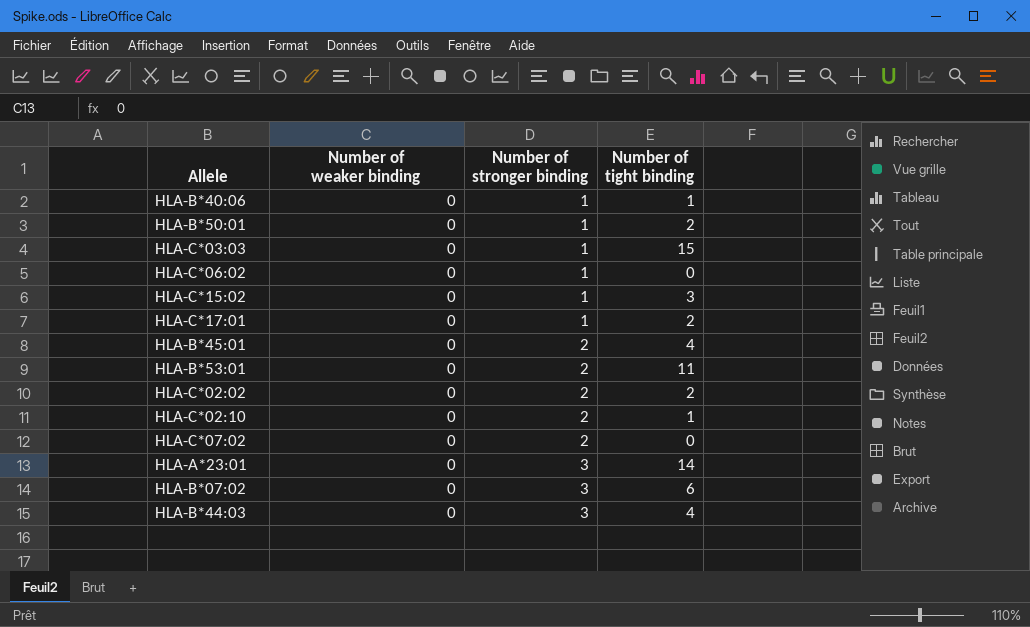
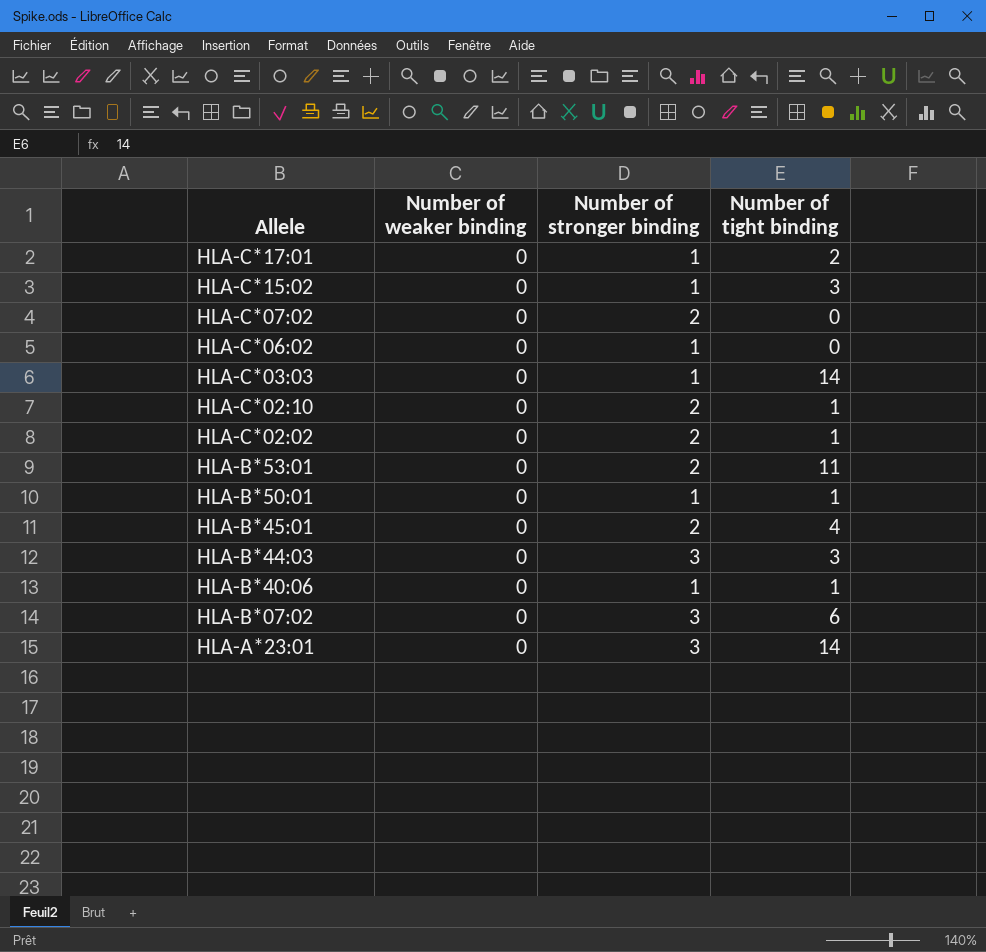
row order: Number of stronger binding ascending -> Allele descending
HLA-C*03:03 | Number of tight binding: 15 -> 14
HLA-C*02:02 | Number of tight binding: 2 -> 1
HLA-B*50:01 | Number of tight binding: 2 -> 1
HLA-B*44:03 | Number of tight binding: 4 -> 3

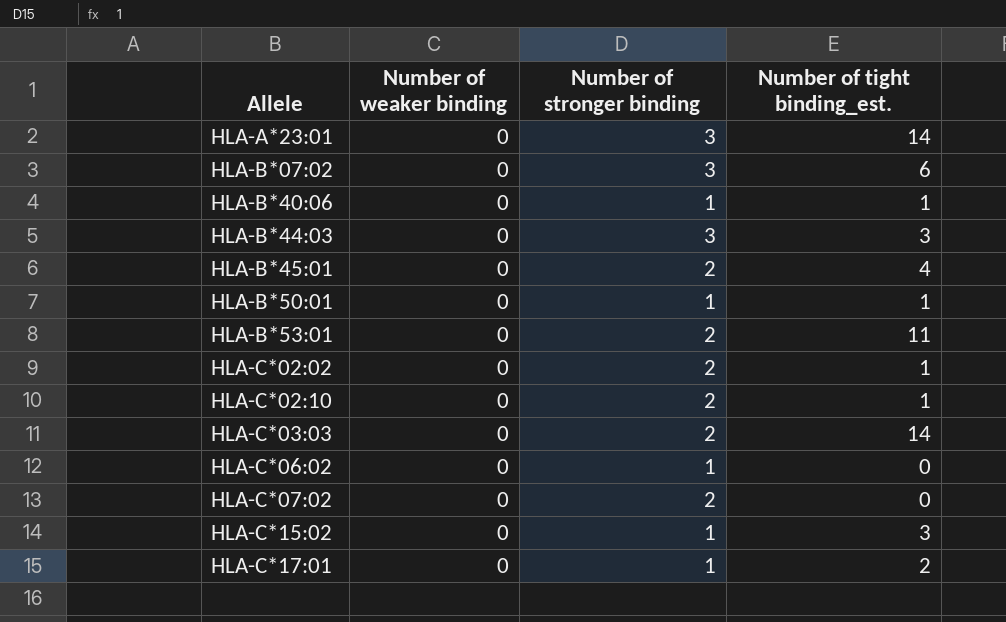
row order: Allele descending -> Allele ascending
column name: Number of tight binding -> Number of tight binding_est.
HLA-C*03:03 | Number of stronger binding: 1 -> 2

